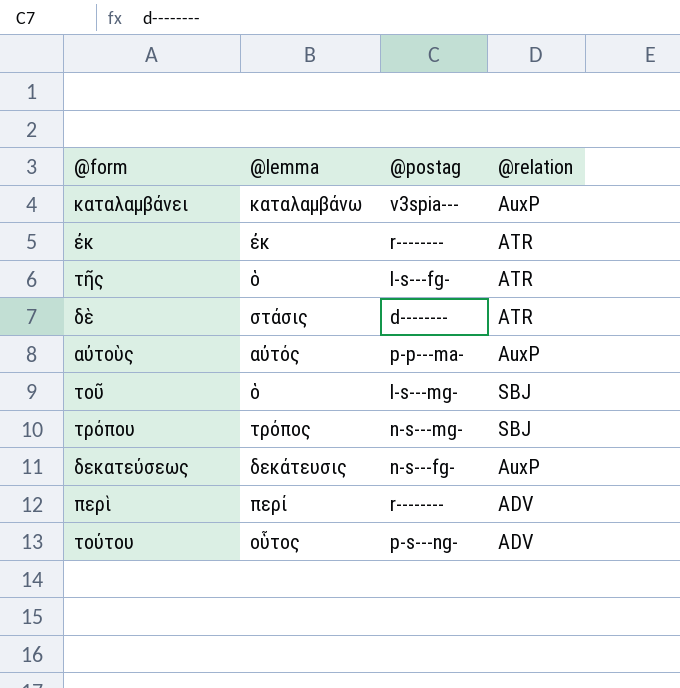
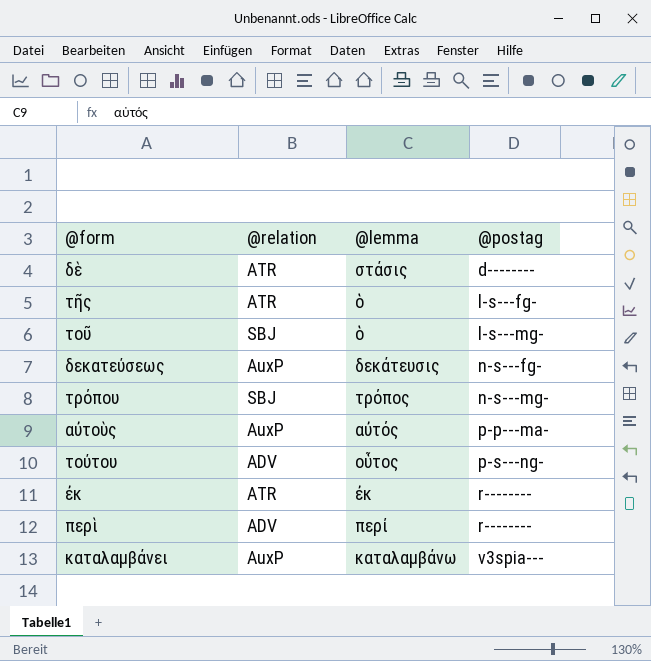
row order: none -> @postag ascending
column @relation | position: 4 -> 2

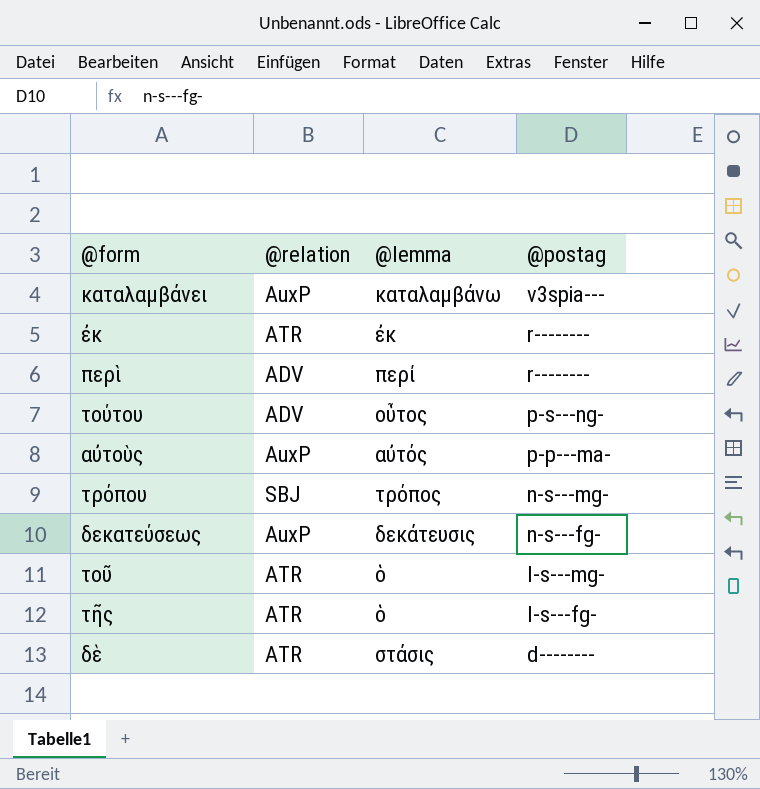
row order: @postag ascending -> @postag descending
τοῦ | @relation: SBJ -> ATR

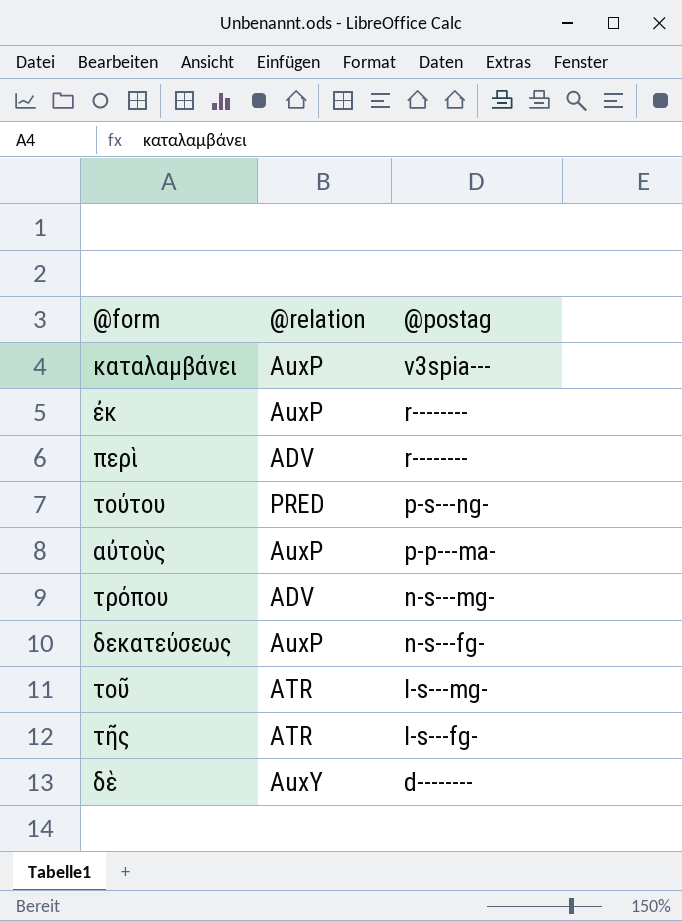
column @lemma | position: 3 -> none
ἐκ | @relation: ATR -> AuxP
τούτου | @relation: ADV -> PRED
τρόπου | @relation: SBJ -> ADV
δὲ | @relation: ATR -> AuxY

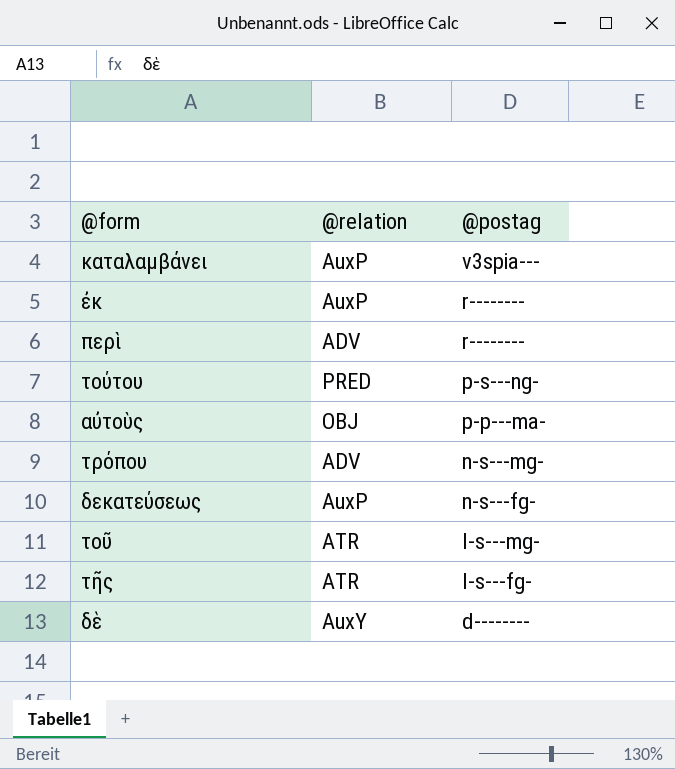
αὐτοὺς | @relation: AuxP -> OBJ

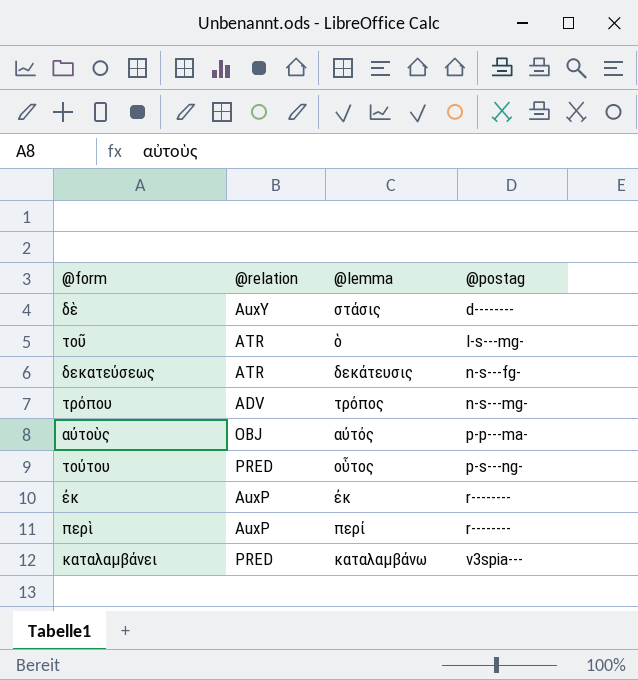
row order: @postag descending -> @postag ascending
column @lemma | position: none -> 3
row τῆς: ATR | l-s---fg- -> none
δεκατεύσεως | @relation: AuxP -> ATR
περὶ | @relation: ADV -> AuxP
καταλαμβάνει | @relation: AuxP -> PRED

